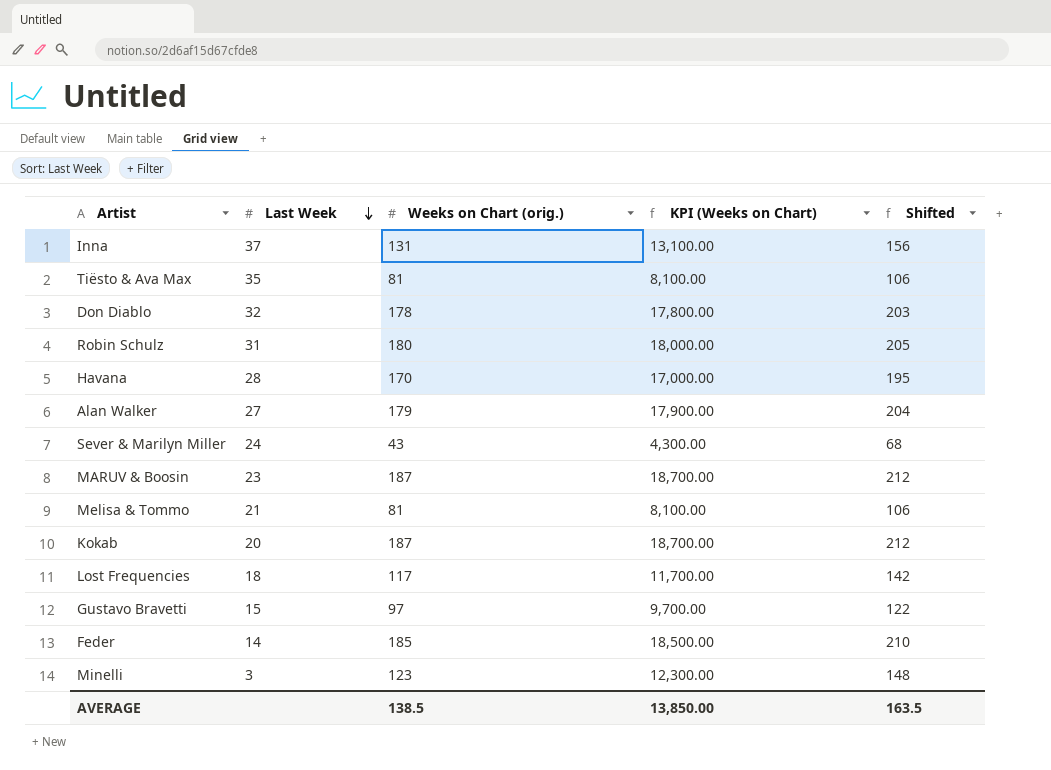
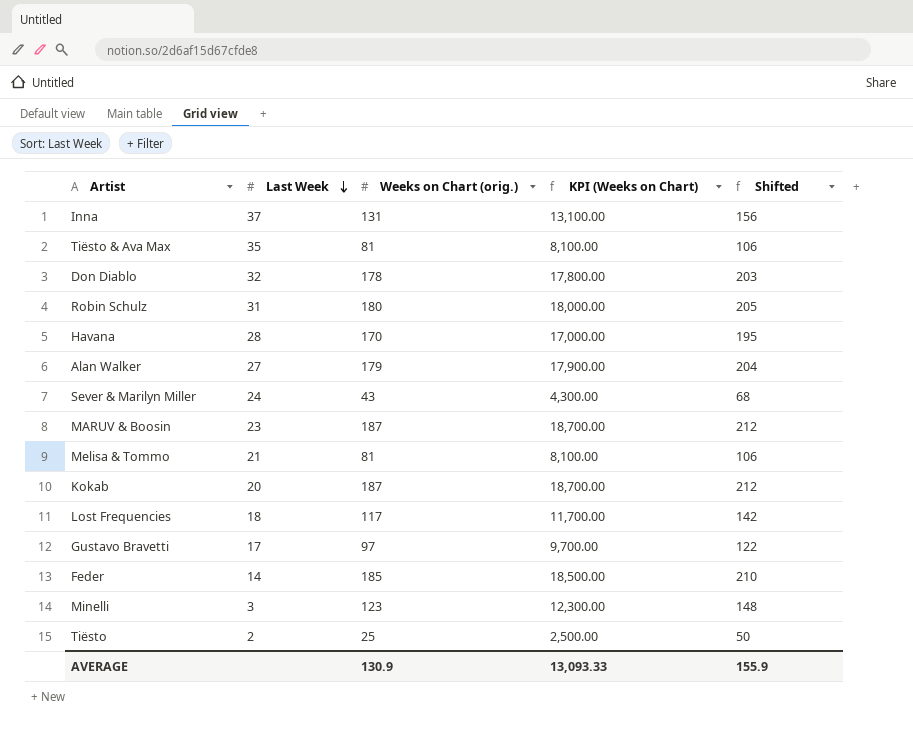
Gustavo Bravetti | Last Week: 15 -> 17
row Tiësto: none -> 2 | 25 | 2,500.00 | 50
AVERAGE | Weeks on Chart (orig.): 138.5 -> 130.9
AVERAGE | KPI (Weeks on Chart): 13,850.00 -> 13,093.33
AVERAGE | Shifted: 163.5 -> 155.9

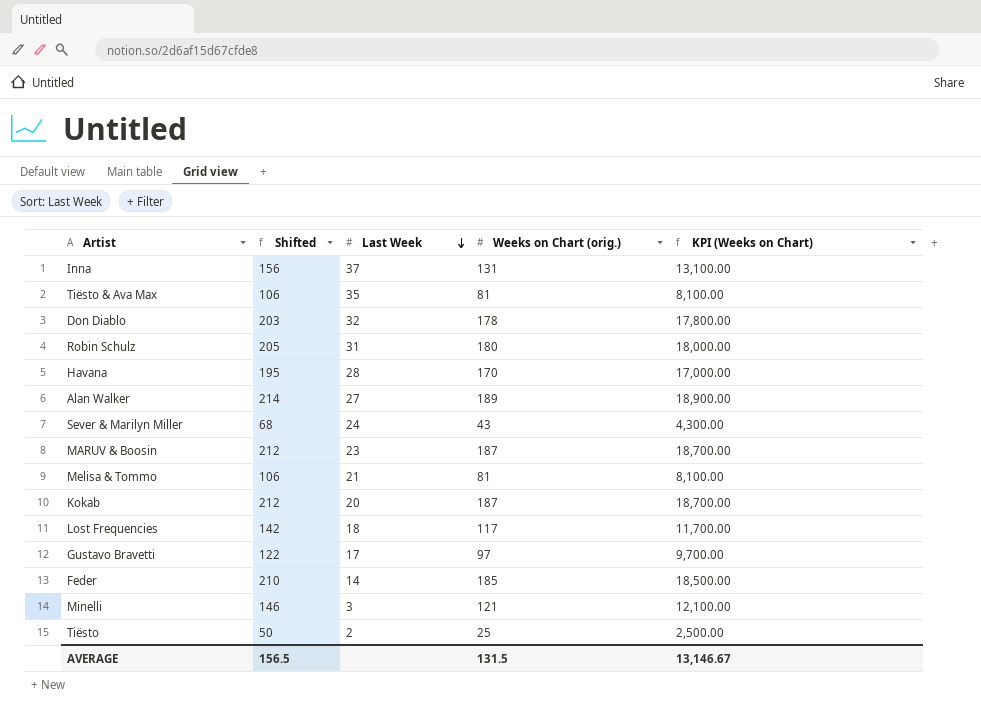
column Shifted | position: 5 -> 2
Alan Walker | Shifted: 204 -> 214
Alan Walker | Weeks on Chart (orig.): 179 -> 189
Alan Walker | KPI (Weeks on Chart): 17,900.00 -> 18,900.00
Minelli | Shifted: 148 -> 146
Minelli | Weeks on Chart (orig.): 123 -> 121
Minelli | KPI (Weeks on Chart): 12,300.00 -> 12,100.00
AVERAGE | Shifted: 155.9 -> 156.5
AVERAGE | Weeks on Chart (orig.): 130.9 -> 131.5
AVERAGE | KPI (Weeks on Chart): 13,093.33 -> 13,146.67

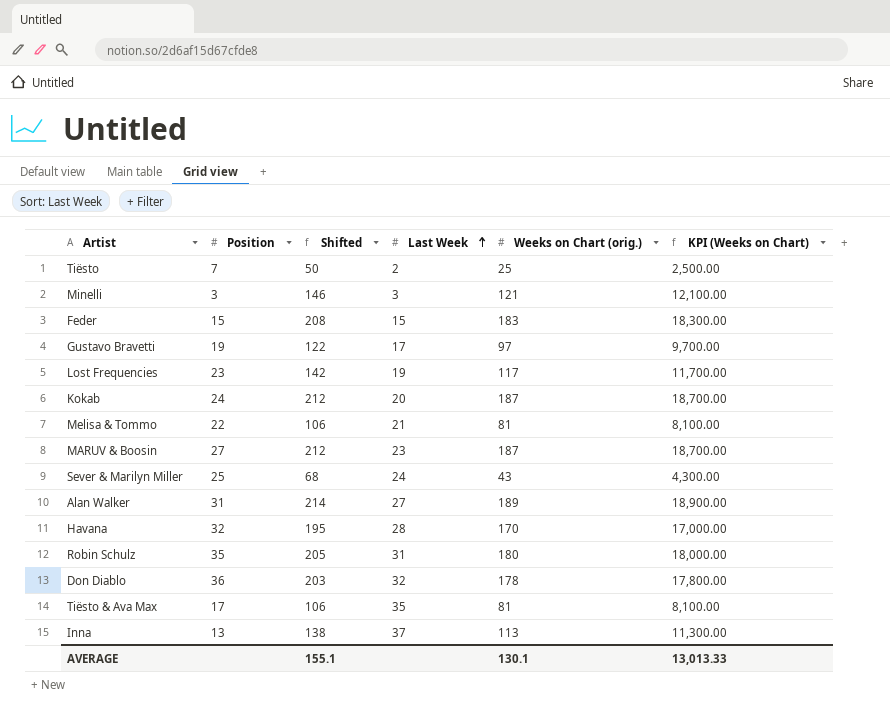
row order: Last Week descending -> Last Week ascending
column Position | position: none -> 2
Feder | Shifted: 210 -> 208
Feder | Last Week: 14 -> 15
Feder | Weeks on Chart (orig.): 185 -> 183
Feder | KPI (Weeks on Chart): 18,500.00 -> 18,300.00
Lost Frequencies | Last Week: 18 -> 19
Inna | Shifted: 156 -> 138
Inna | Weeks on Chart (orig.): 131 -> 113
Inna | KPI (Weeks on Chart): 13,100.00 -> 11,300.00
AVERAGE | Shifted: 156.5 -> 155.1
AVERAGE | Weeks on Chart (orig.): 131.5 -> 130.1
AVERAGE | KPI (Weeks on Chart): 13,146.67 -> 13,013.33

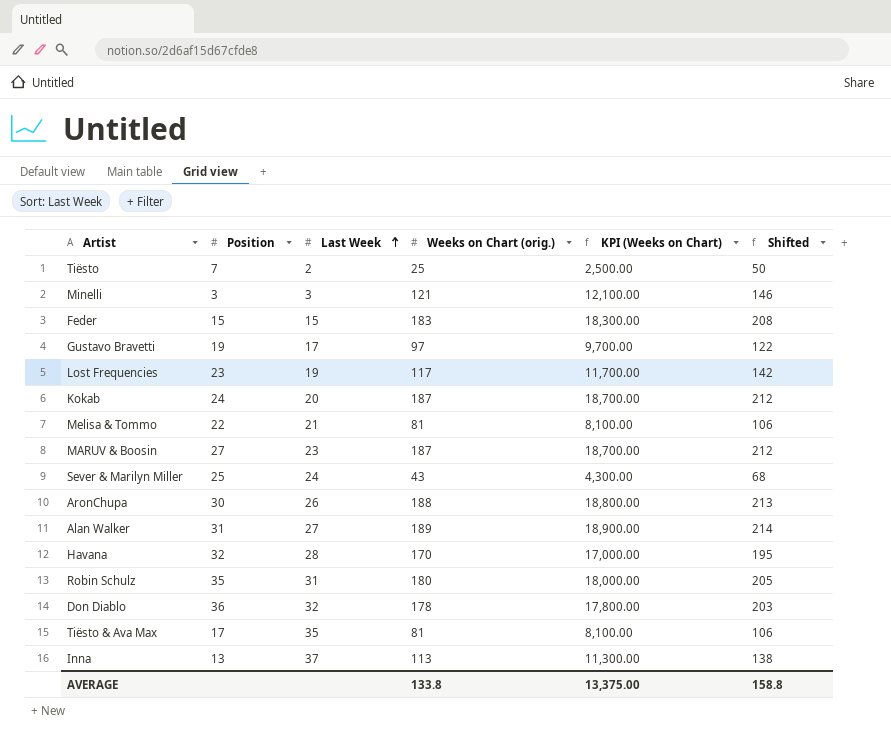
column Shifted | position: 3 -> 6
row AronChupa: none -> 30 | 26 | 188 | 18,800.00 | 213
AVERAGE | Weeks on Chart (orig.): 130.1 -> 133.8
AVERAGE | KPI (Weeks on Chart): 13,013.33 -> 13,375.00
AVERAGE | Shifted: 155.1 -> 158.8

